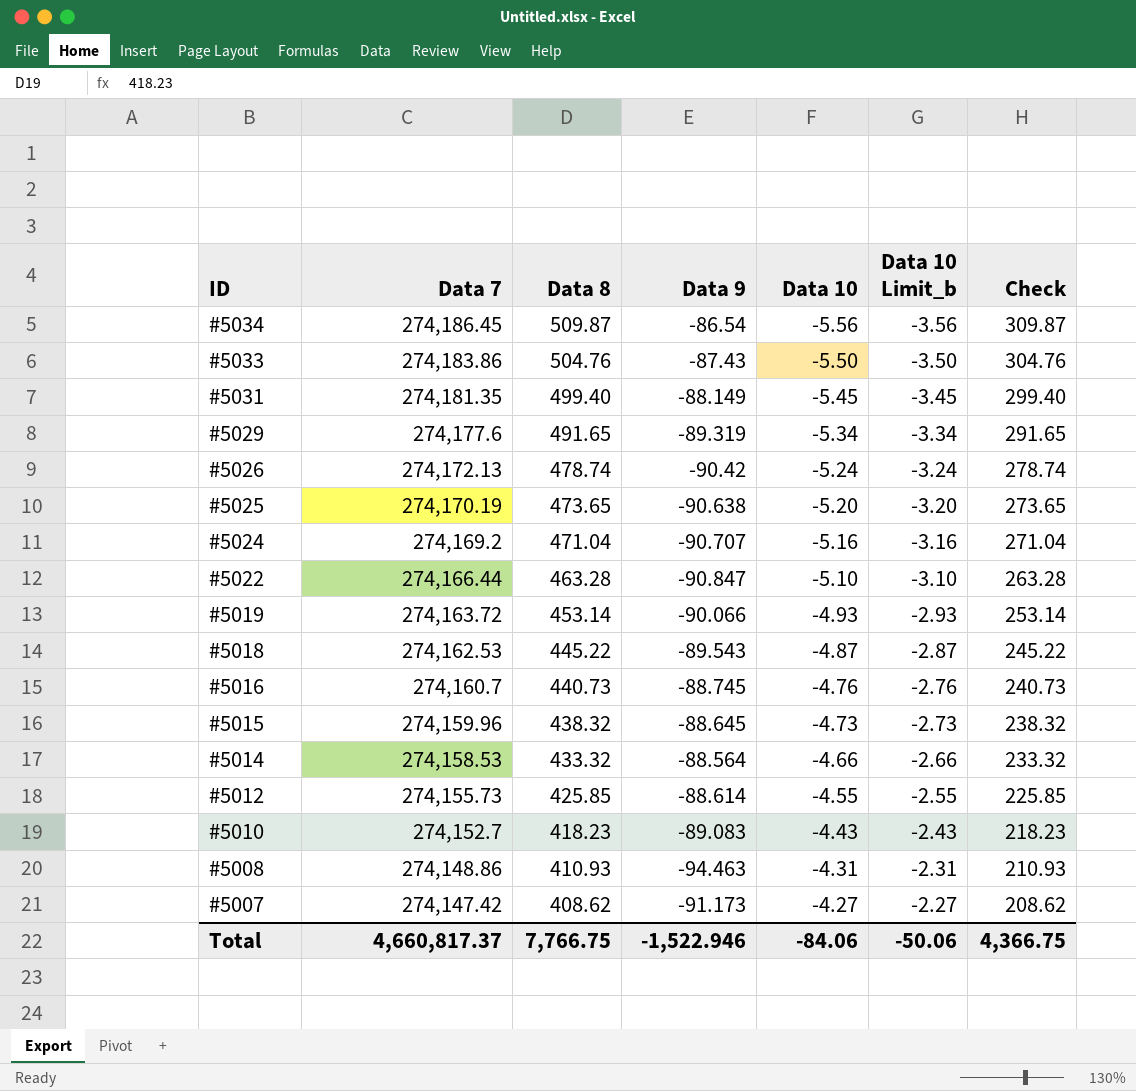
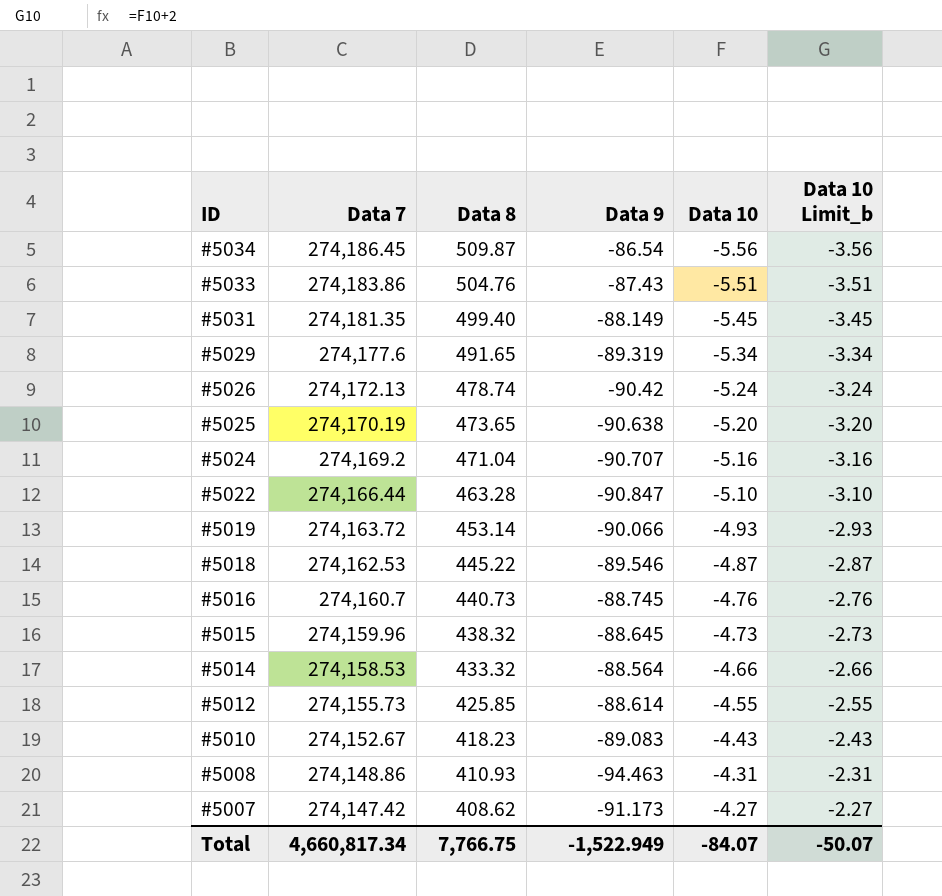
column Check | formula: [Data 8] - 200 -> none
#5033 | Data 10: -5.50 -> -5.51
#5033 | Data 10 Limit_b: -3.50 -> -3.51
#5018 | Data 9: -89.543 -> -89.546
#5010 | Data 7: 274,152.7 -> 274,152.67
Total | Data 7: 4,660,817.37 -> 4,660,817.34
Total | Data 9: -1,522.946 -> -1,522.949
Total | Data 10: -84.06 -> -84.07
Total | Data 10 Limit_b: -50.06 -> -50.07

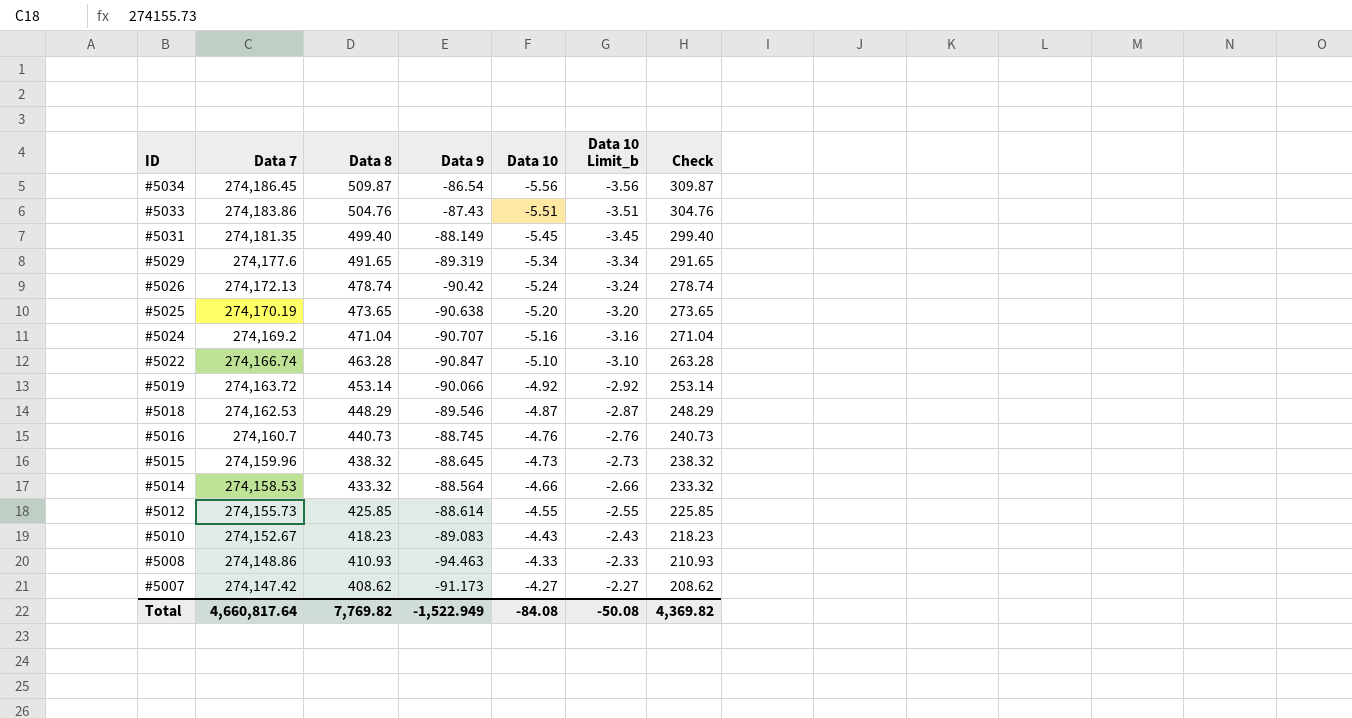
column Check | formula: none -> [Data 8] - 200
#5022 | Data 7: 274,166.44 -> 274,166.74
#5019 | Data 10: -4.93 -> -4.92
#5019 | Data 10 Limit_b: -2.93 -> -2.92
#5018 | Data 8: 445.22 -> 448.29
#5008 | Data 10: -4.31 -> -4.33
#5008 | Data 10 Limit_b: -2.31 -> -2.33
Total | Data 7: 4,660,817.34 -> 4,660,817.64
Total | Data 8: 7,766.75 -> 7,769.82
Total | Data 10: -84.07 -> -84.08
Total | Data 10 Limit_b: -50.07 -> -50.08

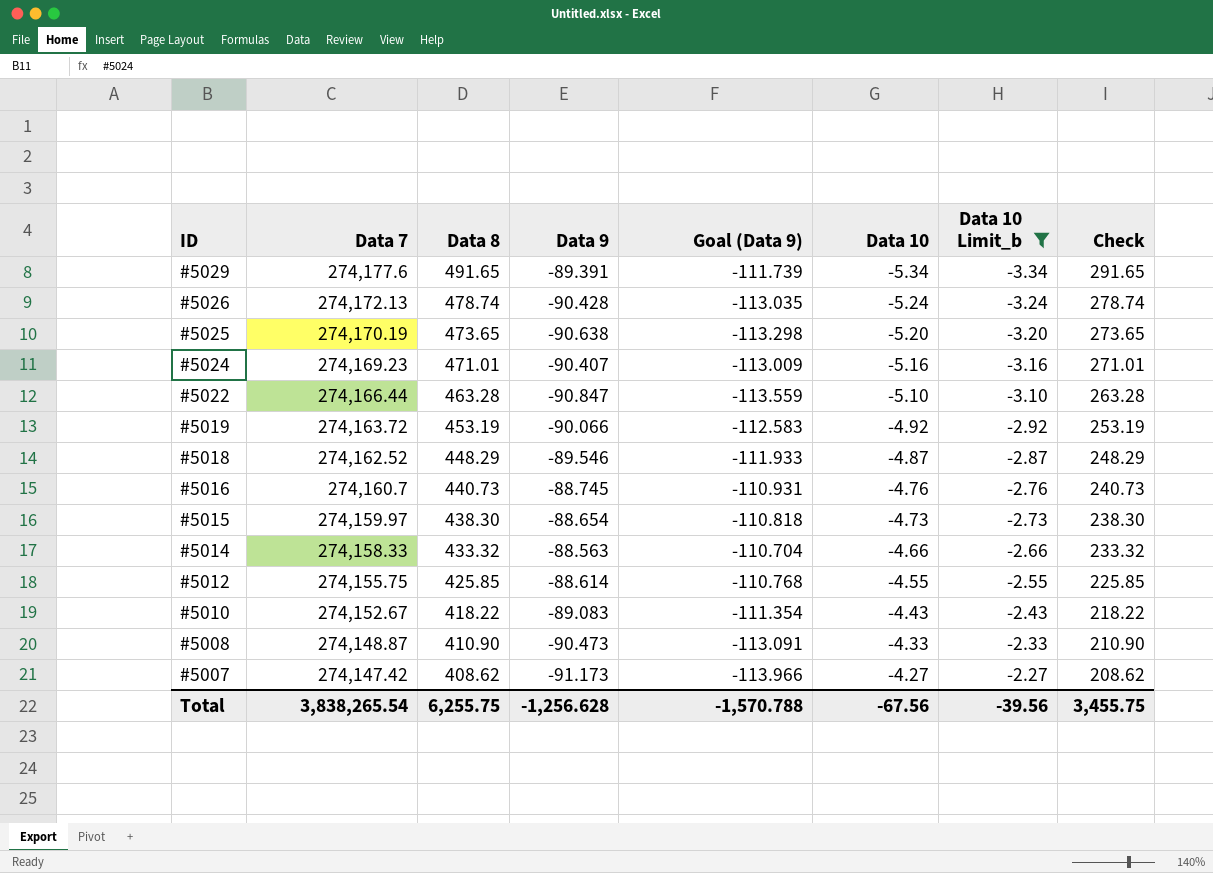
filter: none -> Data 10 Limit_b >= -3.34
column Goal (Data 9) | formula: none -> [Data 9] * 1.25
#5029 | Data 9: -89.319 -> -89.391
#5026 | Data 9: -90.42 -> -90.428
#5024 | Data 7: 274,169.2 -> 274,169.23
#5024 | Data 8: 471.04 -> 471.01
#5024 | Data 9: -90.707 -> -90.407
#5024 | Check: 271.04 -> 271.01
#5022 | Data 7: 274,166.74 -> 274,166.44
#5019 | Data 8: 453.14 -> 453.19
#5019 | Check: 253.14 -> 253.19
#5018 | Data 7: 274,162.53 -> 274,162.52
#5015 | Data 7: 274,159.96 -> 274,159.97
#5015 | Data 8: 438.32 -> 438.30
#5015 | Data 9: -88.645 -> -88.654
#5015 | Check: 238.32 -> 238.30
#5014 | Data 7: 274,158.53 -> 274,158.33
#5014 | Data 9: -88.564 -> -88.563
#5012 | Data 7: 274,155.73 -> 274,155.75
#5010 | Data 8: 418.23 -> 418.22
#5010 | Check: 218.23 -> 218.22
#5008 | Data 7: 274,148.86 -> 274,148.87
#5008 | Data 8: 410.93 -> 410.90
#5008 | Data 9: -94.463 -> -90.473
#5008 | Check: 210.93 -> 210.90
Total | Data 7: 4,660,817.64 -> 3,838,265.54
Total | Data 8: 7,769.82 -> 6,255.75
Total | Data 9: -1,522.949 -> -1,256.628
Total | Data 10: -84.08 -> -67.56
Total | Data 10 Limit_b: -50.08 -> -39.56
Total | Check: 4,369.82 -> 3,455.75

